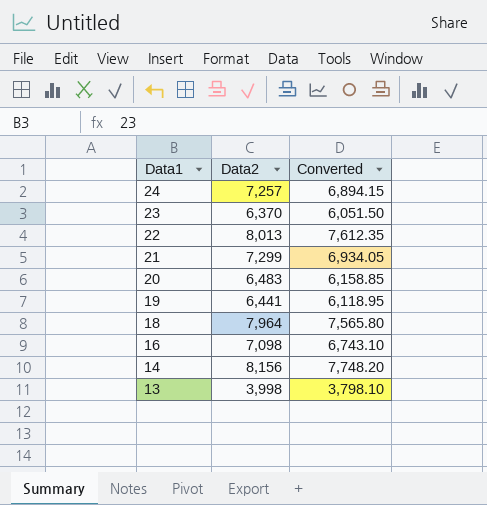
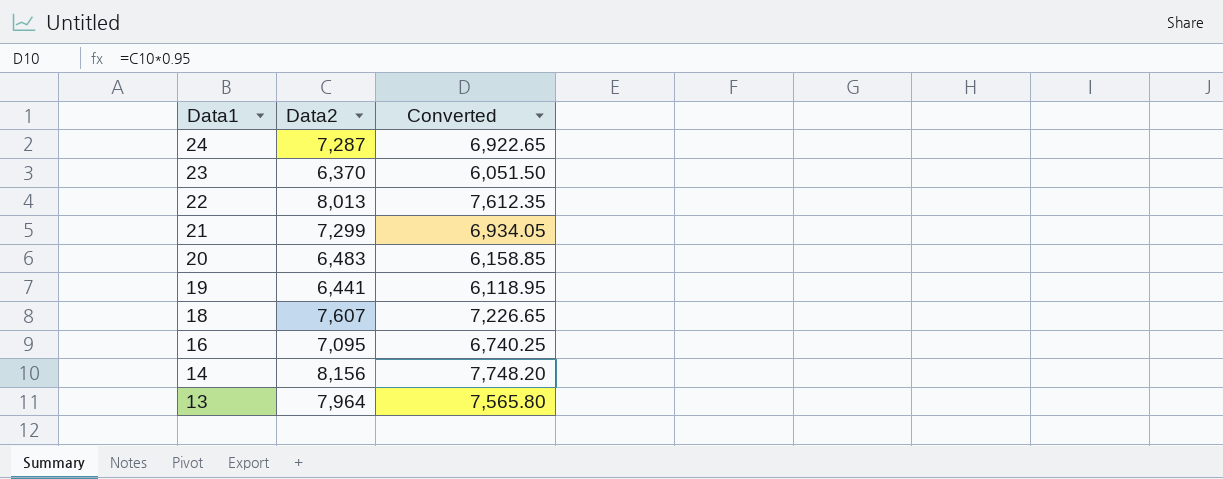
24 | Data2: 7,257 -> 7,287
24 | Converted: 6,894.15 -> 6,922.65
18 | Data2: 7,964 -> 7,607
18 | Converted: 7,565.80 -> 7,226.65
16 | Data2: 7,098 -> 7,095
16 | Converted: 6,743.10 -> 6,740.25
13 | Data2: 3,998 -> 7,964
13 | Converted: 3,798.10 -> 7,565.80

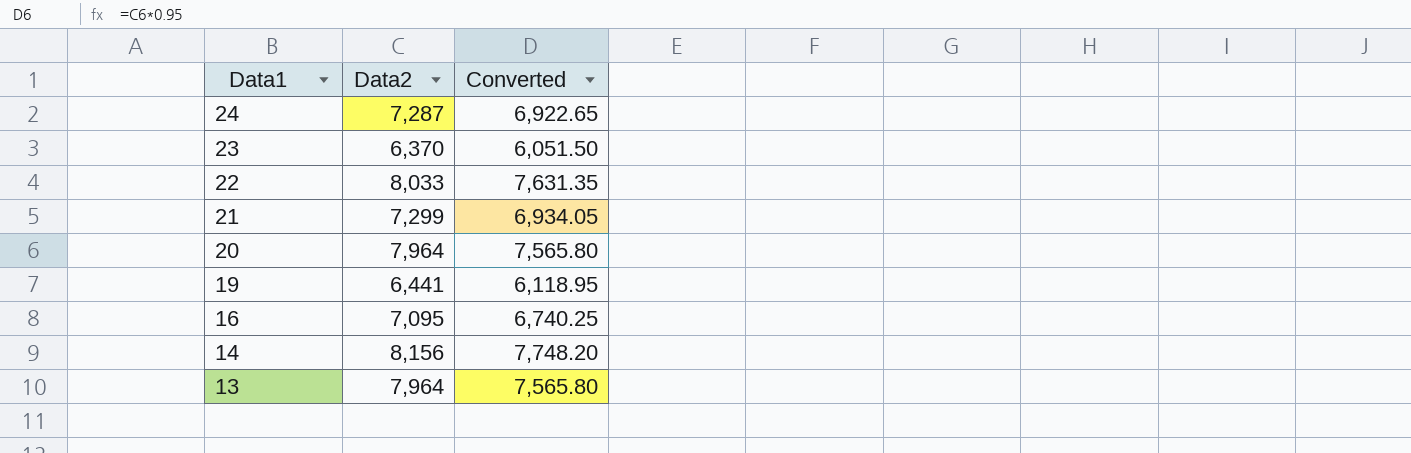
row 18: 7,607 | 7,226.65 -> none
22 | Data2: 8,013 -> 8,033
22 | Converted: 7,612.35 -> 7,631.35
20 | Data2: 6,483 -> 7,964
20 | Converted: 6,158.85 -> 7,565.80

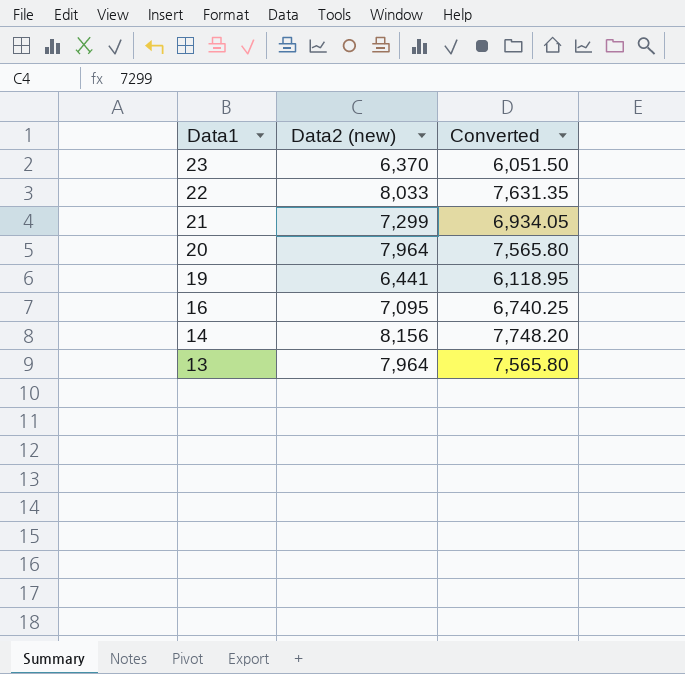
column name: Data2 -> Data2 (new)
row 24: 7,287 | 6,922.65 -> none

